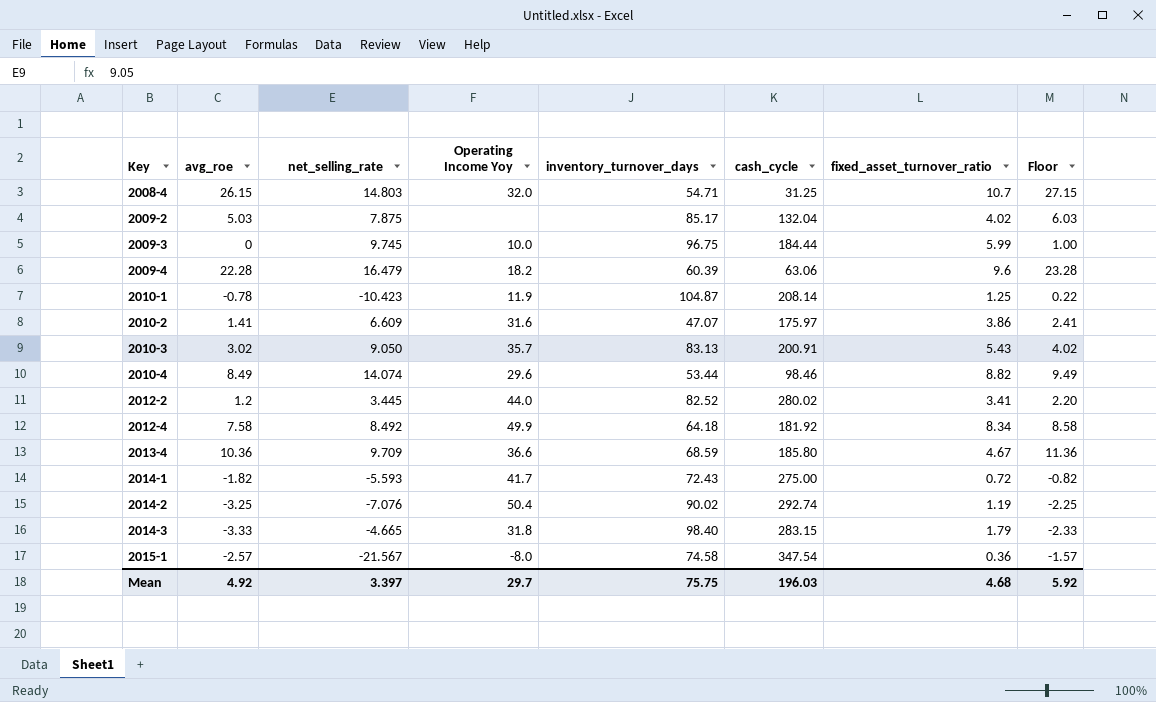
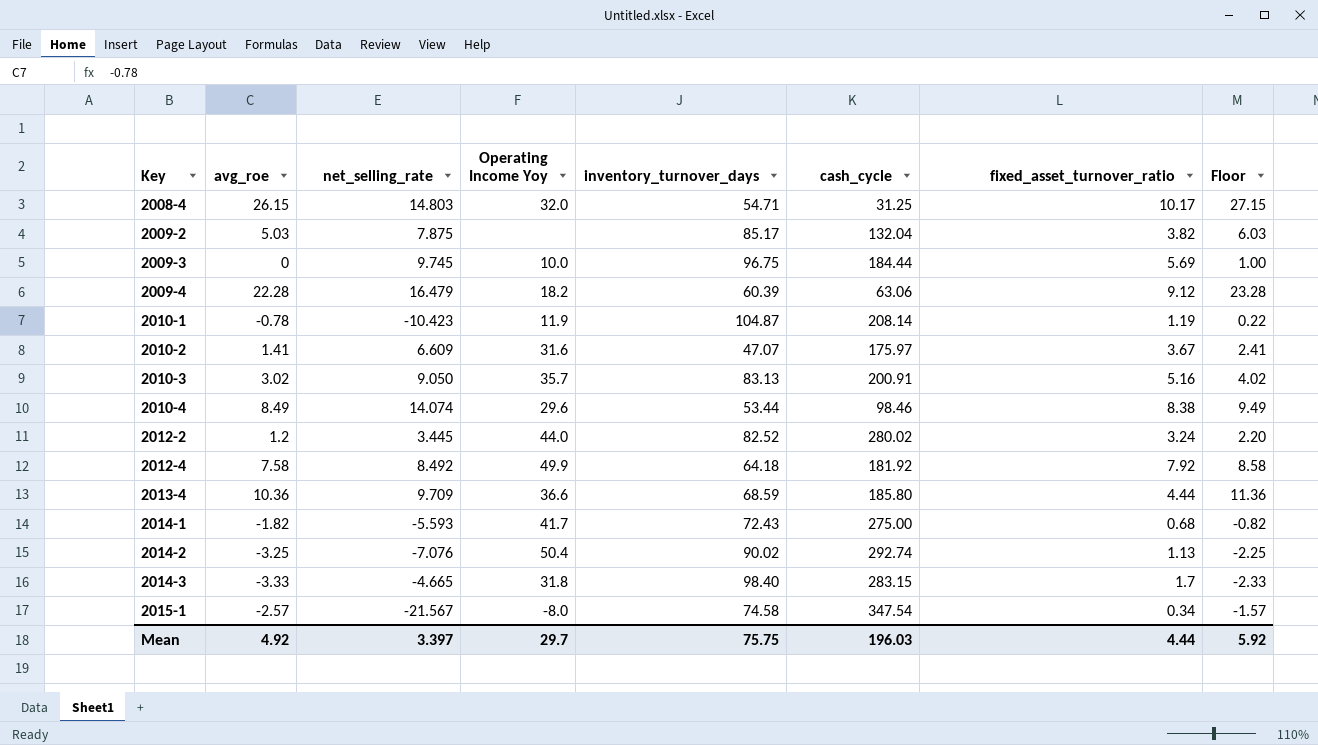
2008-4 | fixed_asset_turnover_ratio: 10.7 -> 10.17
2009-2 | fixed_asset_turnover_ratio: 4.02 -> 3.82
2009-3 | fixed_asset_turnover_ratio: 5.99 -> 5.69
2009-4 | fixed_asset_turnover_ratio: 9.6 -> 9.12
2010-1 | fixed_asset_turnover_ratio: 1.25 -> 1.19
2010-2 | fixed_asset_turnover_ratio: 3.86 -> 3.67
2010-3 | fixed_asset_turnover_ratio: 5.43 -> 5.16
2010-4 | fixed_asset_turnover_ratio: 8.82 -> 8.38
2012-2 | fixed_asset_turnover_ratio: 3.41 -> 3.24
2012-4 | fixed_asset_turnover_ratio: 8.34 -> 7.92
2013-4 | fixed_asset_turnover_ratio: 4.67 -> 4.44
2014-1 | fixed_asset_turnover_ratio: 0.72 -> 0.68
2014-2 | fixed_asset_turnover_ratio: 1.19 -> 1.13
2014-3 | fixed_asset_turnover_ratio: 1.79 -> 1.7
2015-1 | fixed_asset_turnover_ratio: 0.36 -> 0.34
Mean | fixed_asset_turnover_ratio: 4.68 -> 4.44

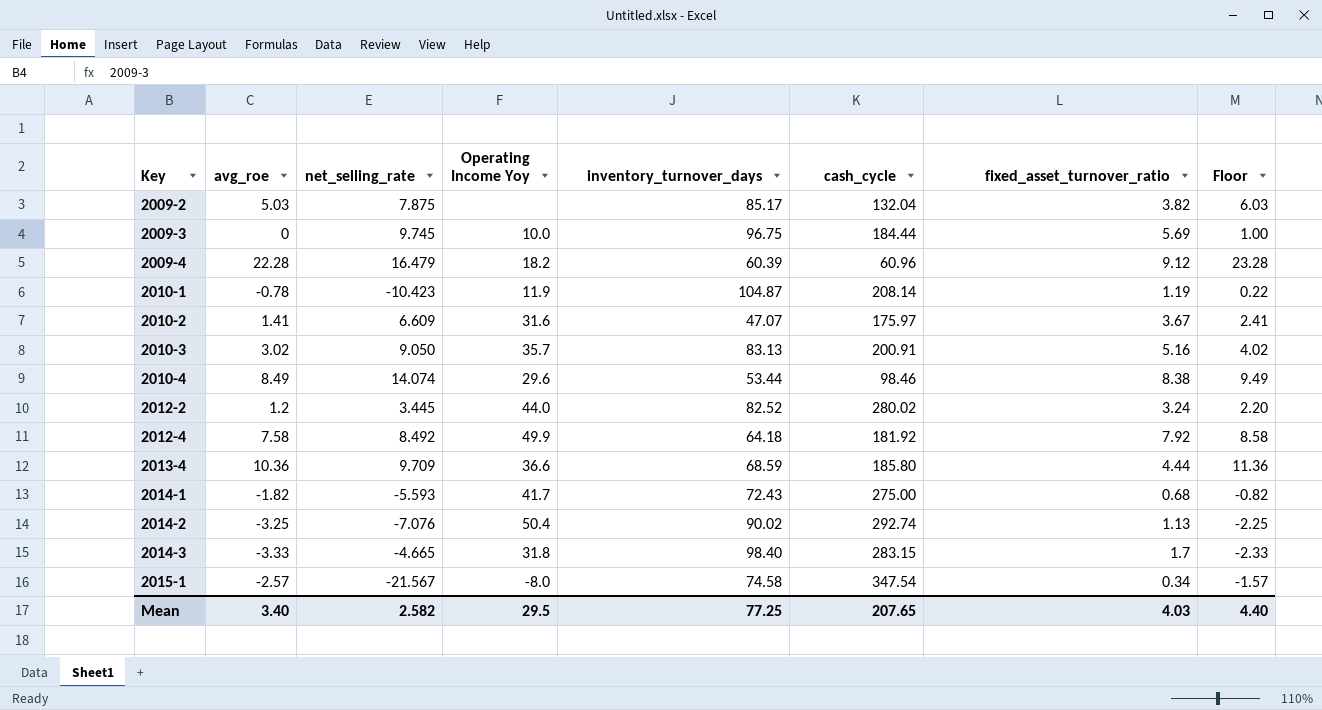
row 2008-4: 26.15 | 14.803 | 32.0 | 54.71 | 31.25 | 10.17 | 27.15 -> none
2009-4 | cash_cycle: 63.06 -> 60.96
Mean | avg_roe: 4.92 -> 3.40
Mean | net_selling_rate: 3.397 -> 2.582
Mean | Operating Income Yoy: 29.7 -> 29.5
Mean | inventory_turnover_days: 75.75 -> 77.25
Mean | cash_cycle: 196.03 -> 207.65
Mean | fixed_asset_turnover_ratio: 4.44 -> 4.03
Mean | Floor: 5.92 -> 4.40

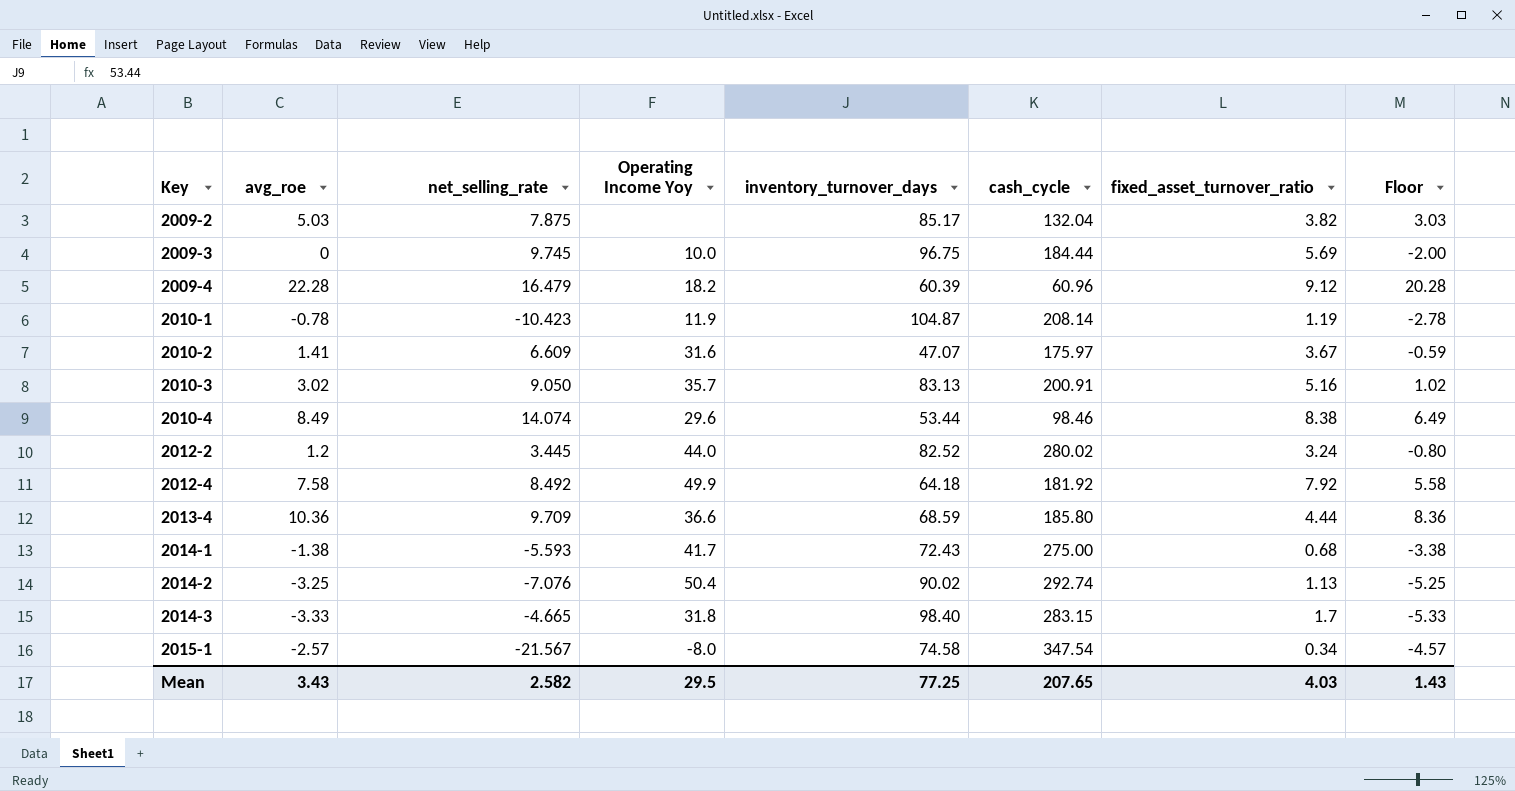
column Floor | formula: [avg_roe] + 1 -> [avg_roe] - 2
2014-1 | avg_roe: -1.82 -> -1.38
Mean | avg_roe: 3.40 -> 3.43
Mean | Floor: 4.40 -> 1.43

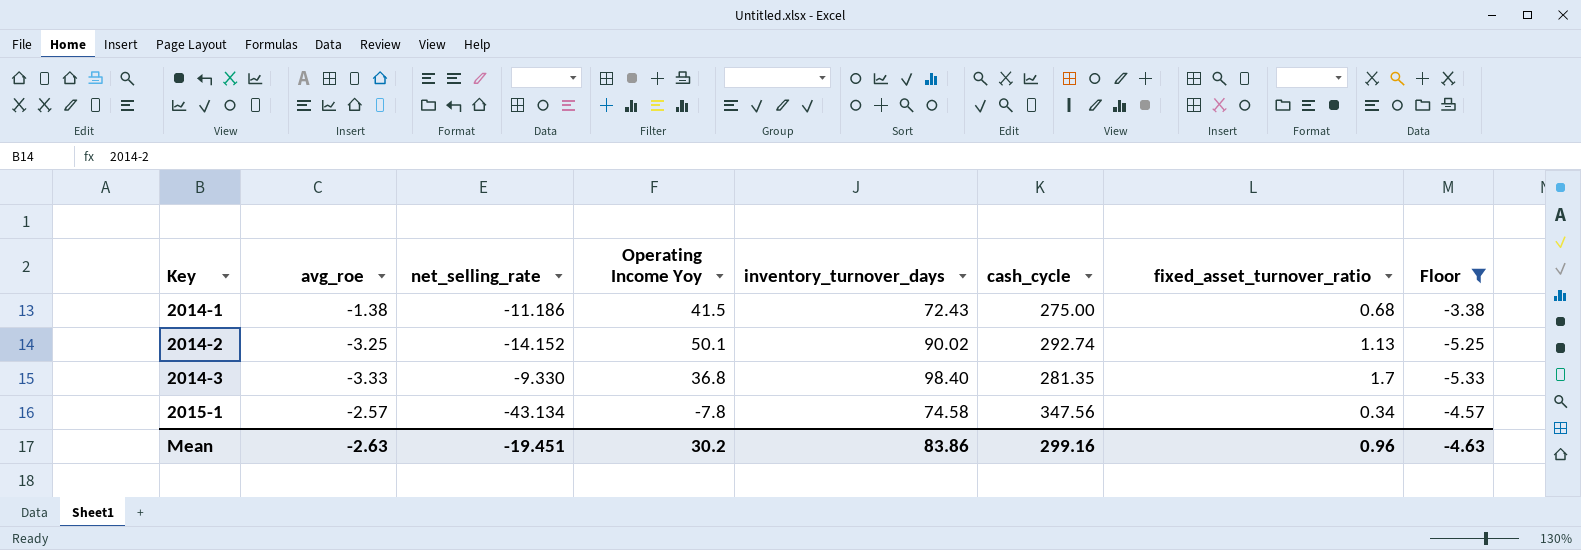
filter: none -> Floor <= -3.38
2014-1 | net_selling_rate: -5.593 -> -11.186
2014-1 | Operating Income Yoy: 41.7 -> 41.5
2014-2 | net_selling_rate: -7.076 -> -14.152
2014-2 | Operating Income Yoy: 50.4 -> 50.1
2014-3 | net_selling_rate: -4.665 -> -9.330
2014-3 | Operating Income Yoy: 31.8 -> 36.8
2014-3 | cash_cycle: 283.15 -> 281.35
2015-1 | net_selling_rate: -21.567 -> -43.134
2015-1 | Operating Income Yoy: -8.0 -> -7.8
2015-1 | cash_cycle: 347.54 -> 347.56
Mean | avg_roe: 3.43 -> -2.63
Mean | net_selling_rate: 2.582 -> -19.451
Mean | Operating Income Yoy: 29.5 -> 30.2
Mean | inventory_turnover_days: 77.25 -> 83.86
Mean | cash_cycle: 207.65 -> 299.16
Mean | fixed_asset_turnover_ratio: 4.03 -> 0.96
Mean | Floor: 1.43 -> -4.63

